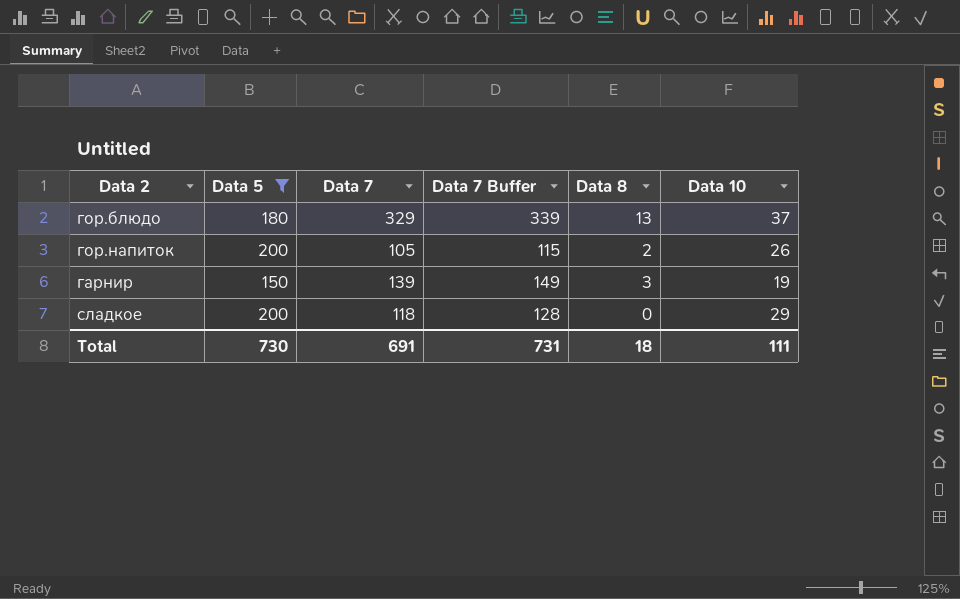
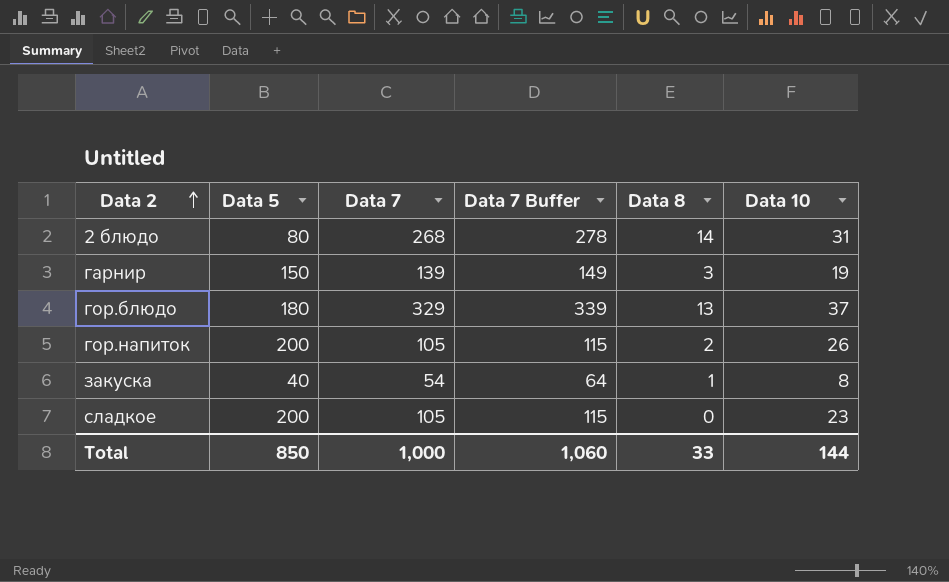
filter: Data 5 >= 150 -> none
row order: none -> Data 2 ascending
сладкое | Data 7: 118 -> 105
сладкое | Data 7 Buffer: 128 -> 115
сладкое | Data 10: 29 -> 23
Total | Data 5: 730 -> 850
Total | Data 7: 691 -> 1,000
Total | Data 7 Buffer: 731 -> 1,060
Total | Data 8: 18 -> 33
Total | Data 10: 111 -> 144

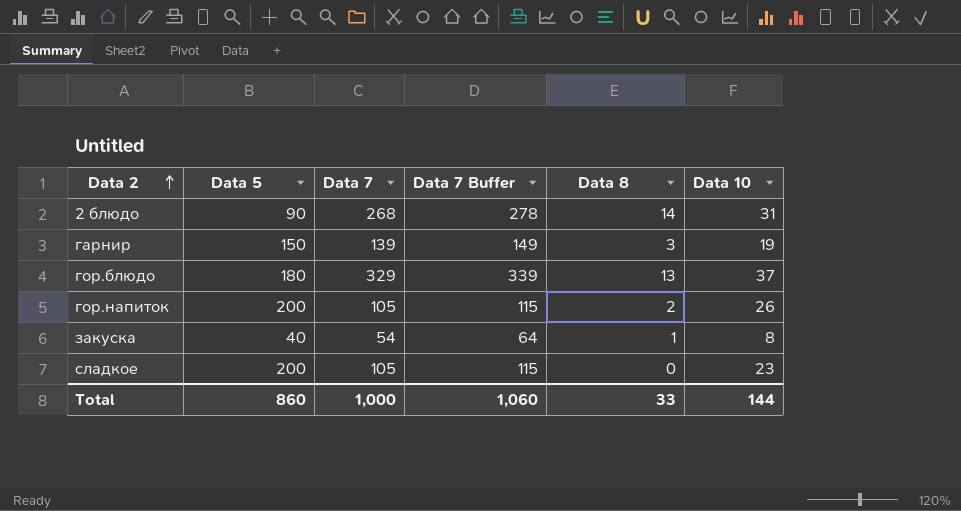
2 блюдо | Data 5: 80 -> 90
Total | Data 5: 850 -> 860

